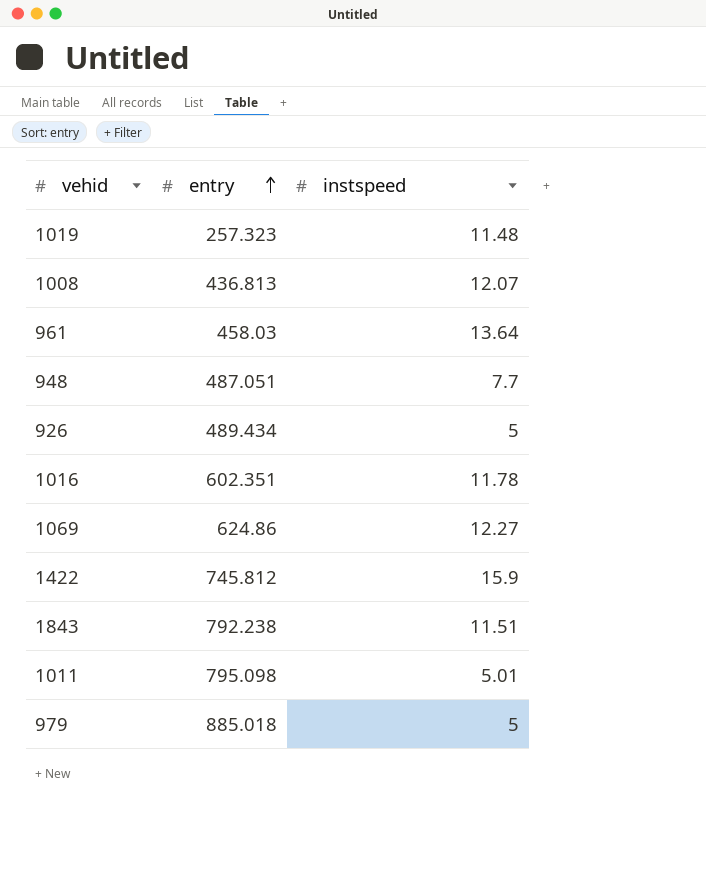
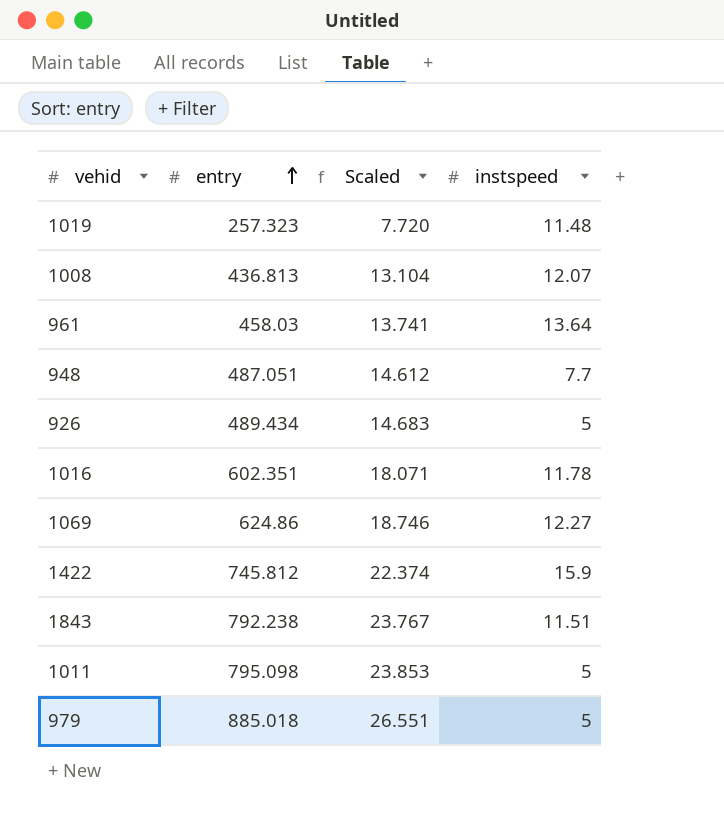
column Scaled | formula: none -> [entry] * 0.03
1011 | instspeed: 5.01 -> 5

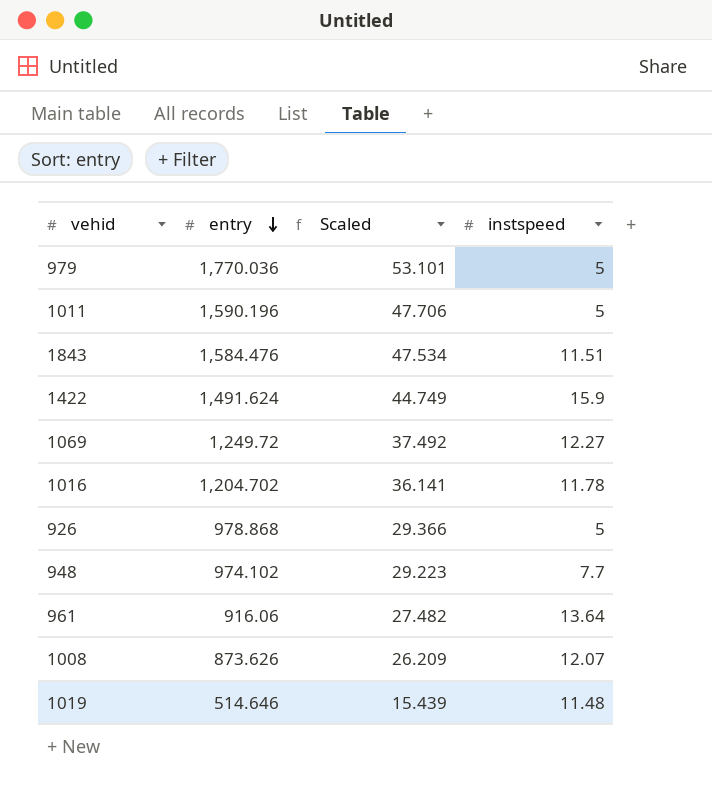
row order: entry ascending -> entry descending
979 | entry: 885.018 -> 1,770.036
979 | Scaled: 26.551 -> 53.101
1011 | entry: 795.098 -> 1,590.196
1011 | Scaled: 23.853 -> 47.706
1843 | entry: 792.238 -> 1,584.476
1843 | Scaled: 23.767 -> 47.534
1422 | entry: 745.812 -> 1,491.624
1422 | Scaled: 22.374 -> 44.749
1069 | entry: 624.86 -> 1,249.72
1069 | Scaled: 18.746 -> 37.492
1016 | entry: 602.351 -> 1,204.702
1016 | Scaled: 18.071 -> 36.141
926 | entry: 489.434 -> 978.868
926 | Scaled: 14.683 -> 29.366
948 | entry: 487.051 -> 974.102
948 | Scaled: 14.612 -> 29.223
961 | entry: 458.03 -> 916.06
961 | Scaled: 13.741 -> 27.482
1008 | entry: 436.813 -> 873.626
1008 | Scaled: 13.104 -> 26.209
1019 | entry: 257.323 -> 514.646
1019 | Scaled: 7.720 -> 15.439

